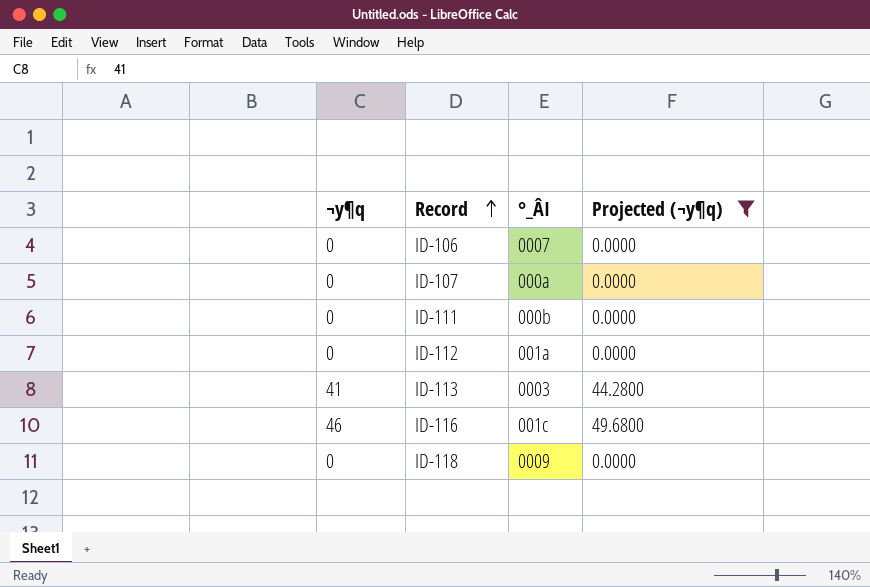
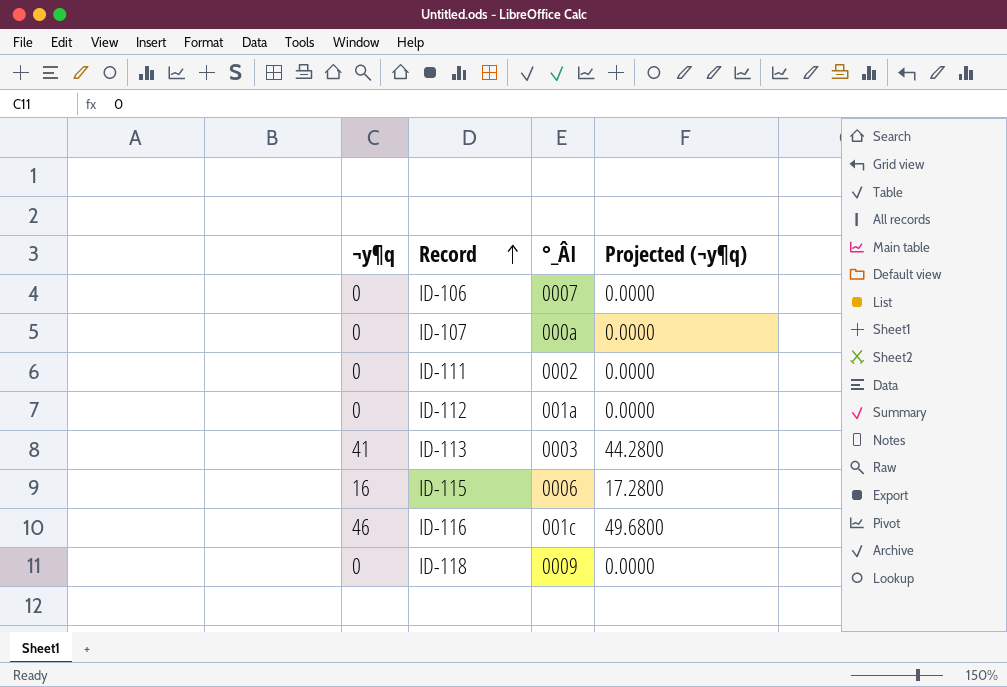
filter: Projected (¬y¶q) != 17.2800 -> none
ID-111 | °_ÂI: 000b -> 0002

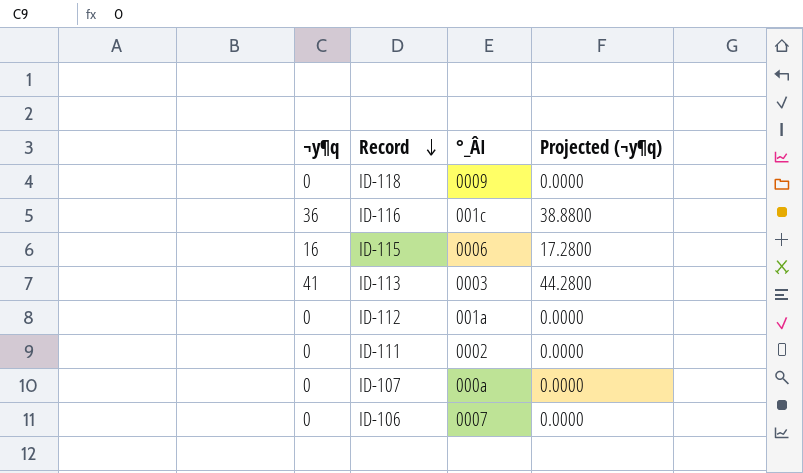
row order: Record ascending -> Record descending
ID-116 | ¬y¶q: 46 -> 36
ID-116 | Projected (¬y¶q): 49.6800 -> 38.8800

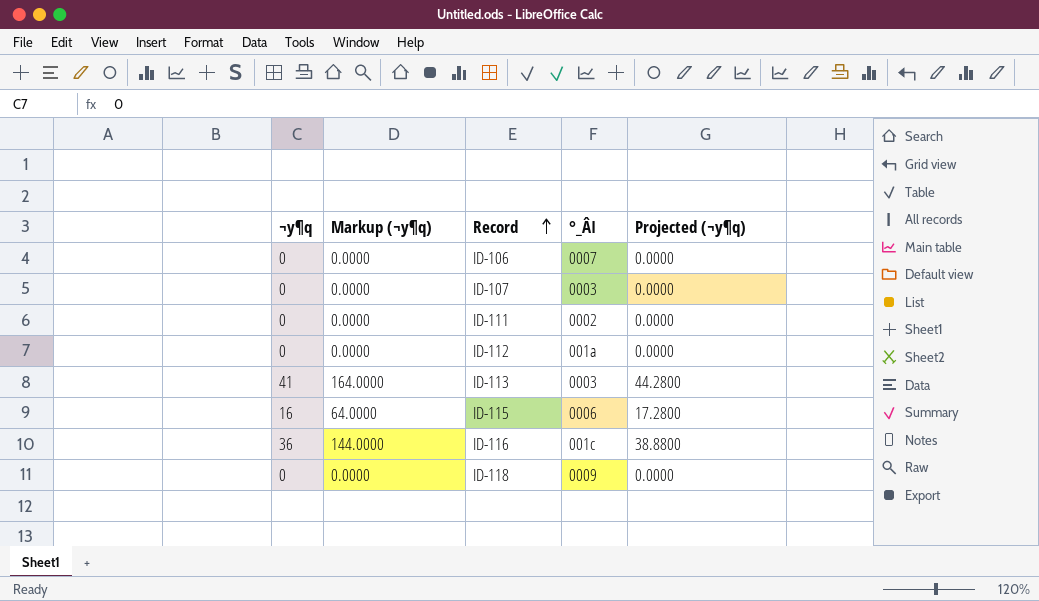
row order: Record descending -> Record ascending
column Markup (¬y¶q) | formula: none -> [¬y¶q] * 4
ID-107 | °_ÂI: 000a -> 0003

